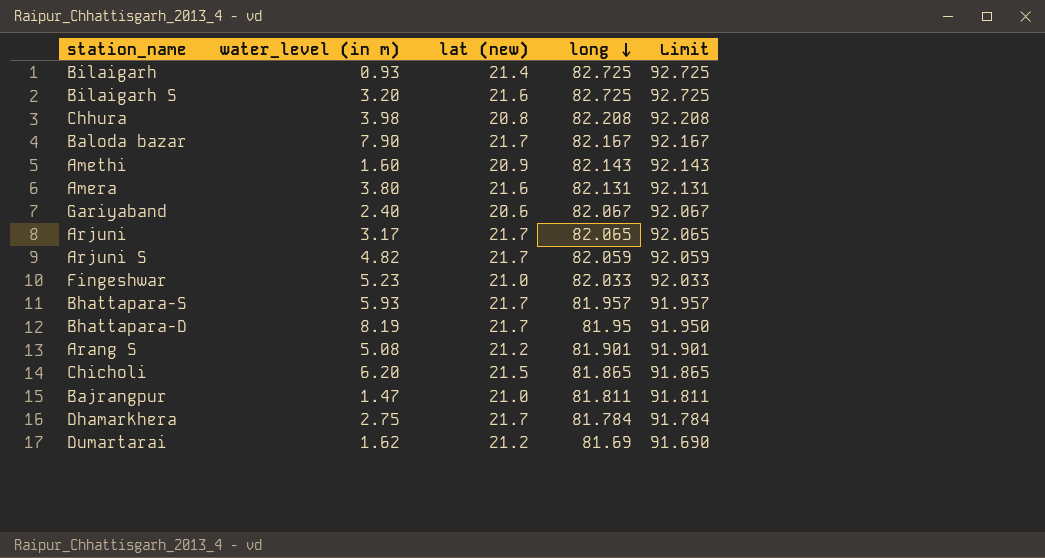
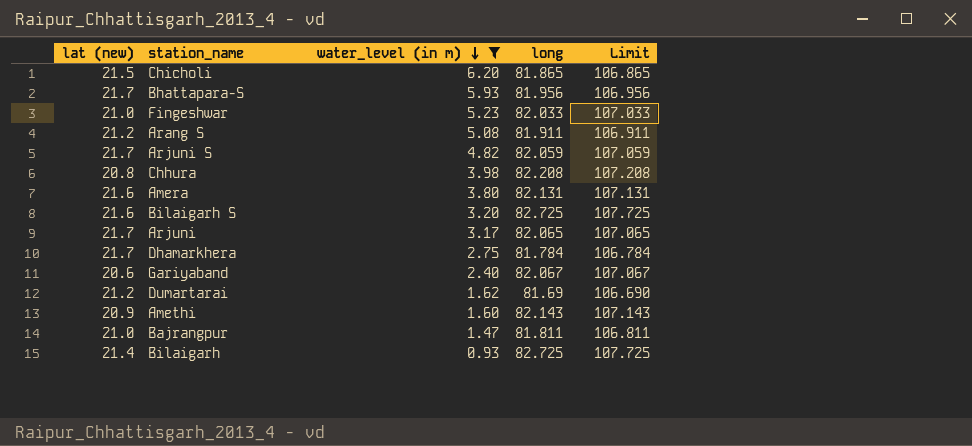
filter: none -> water_level (in m) <= 6.20
row order: long descending -> water_level (in m) descending
column lat (new) | position: 3 -> 1
column Limit | formula: [long] + 10 -> [long] + 25
Bhattapara-S | long: 81.957 -> 81.956
Arang S | long: 81.901 -> 81.911

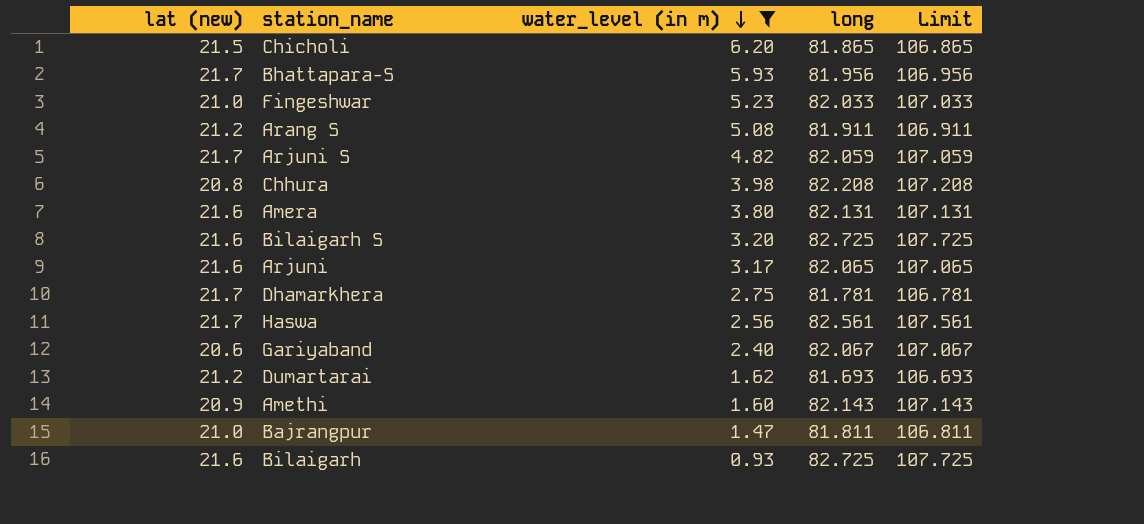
Arjuni | lat (new): 21.7 -> 21.6
Dhamarkhera | long: 81.784 -> 81.781
Dhamarkhera | Limit: 106.784 -> 106.781
row Haswa: none -> 21.7 | 2.56 | 82.561 | 107.561
Dumartarai | long: 81.69 -> 81.693
Dumartarai | Limit: 106.690 -> 106.693
Bilaigarh | lat (new): 21.4 -> 21.6

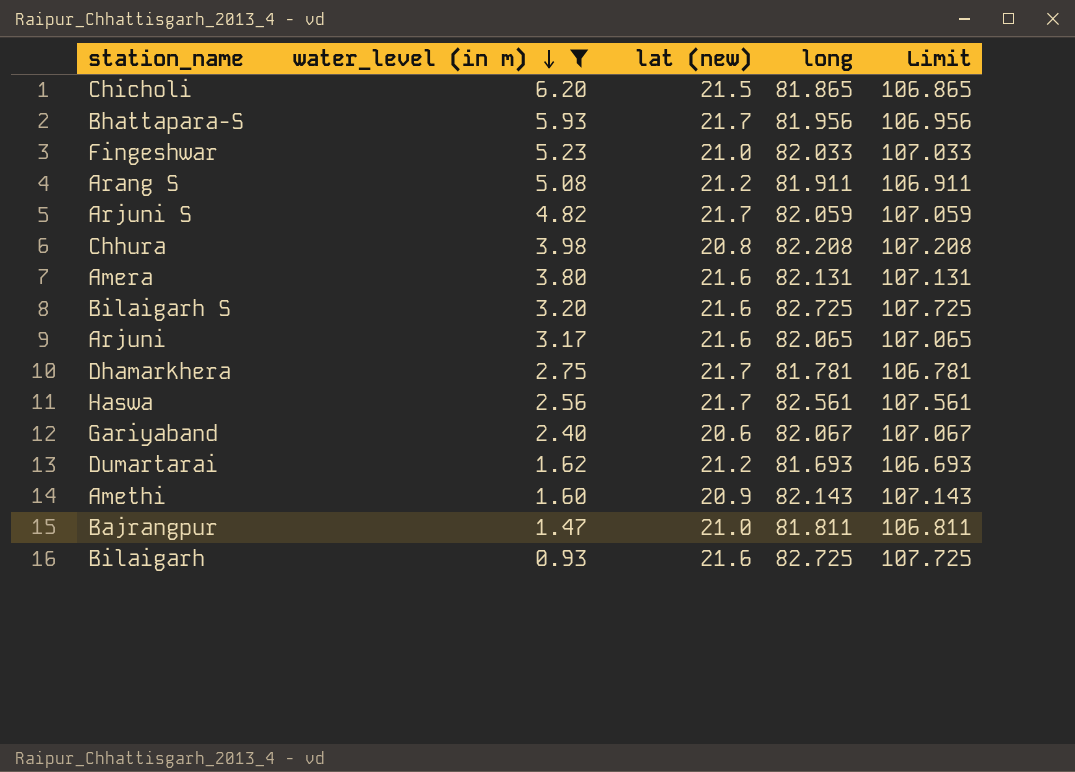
column lat (new) | position: 1 -> 3

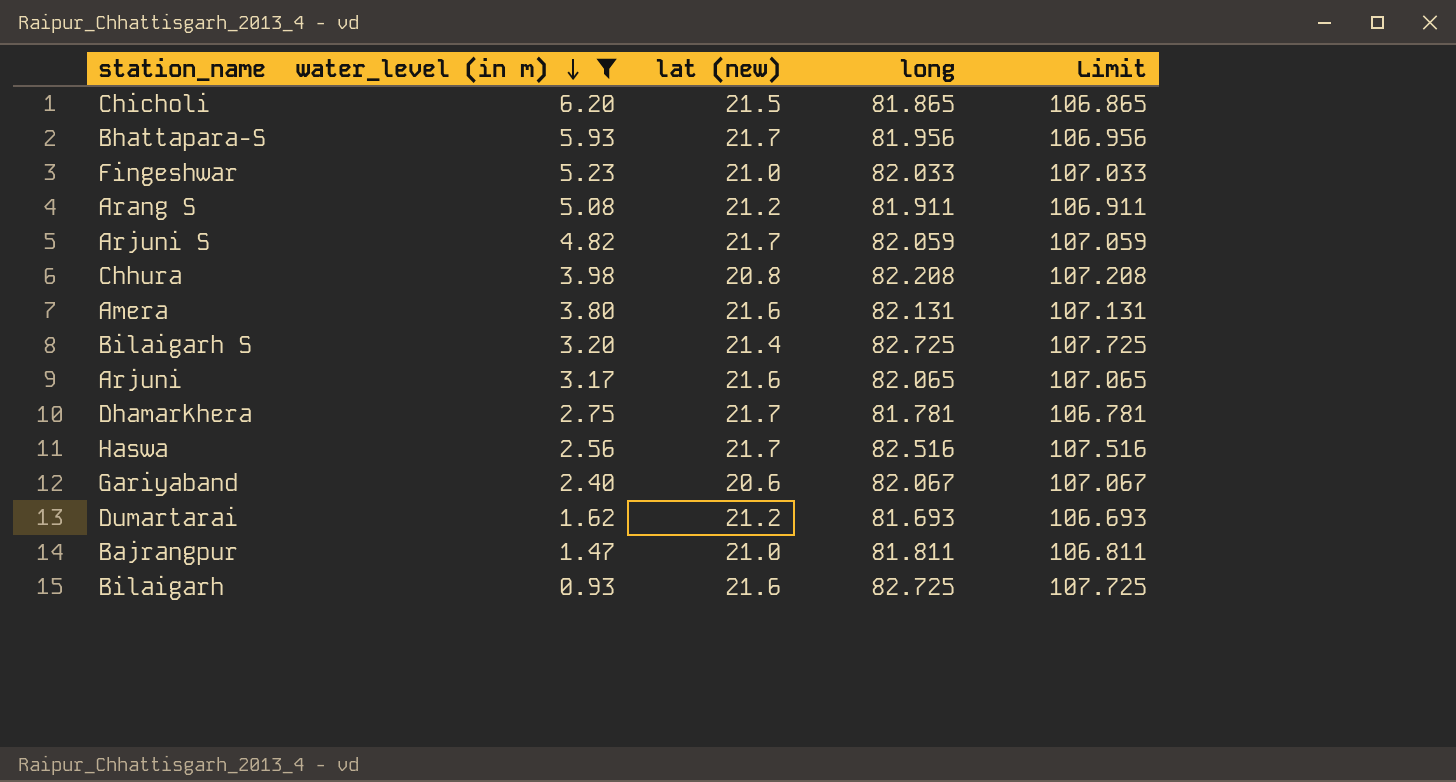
row Amethi: 1.60 | 20.9 | 82.143 | 107.143 -> none
Bilaigarh S | lat (new): 21.6 -> 21.4
Haswa | long: 82.561 -> 82.516
Haswa | Limit: 107.561 -> 107.516

